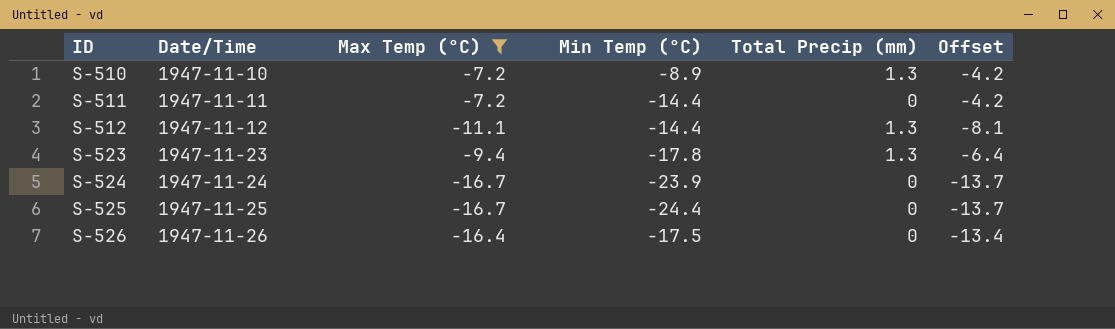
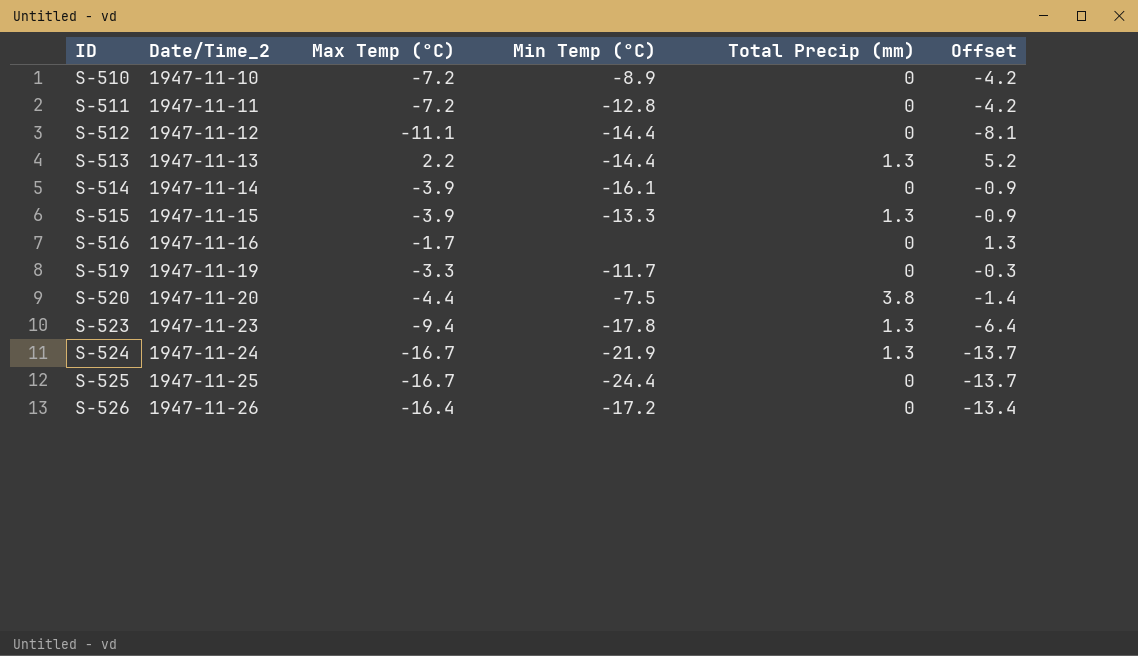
filter: Max Temp (°C) <= -7.2 -> none
column name: Date/Time -> Date/Time_2
S-510 | Total Precip (mm): 1.3 -> 0
S-511 | Min Temp (°C): -14.4 -> -12.8
S-512 | Total Precip (mm): 1.3 -> 0
S-524 | Min Temp (°C): -23.9 -> -21.9
S-524 | Total Precip (mm): 0 -> 1.3
S-526 | Min Temp (°C): -17.5 -> -17.2

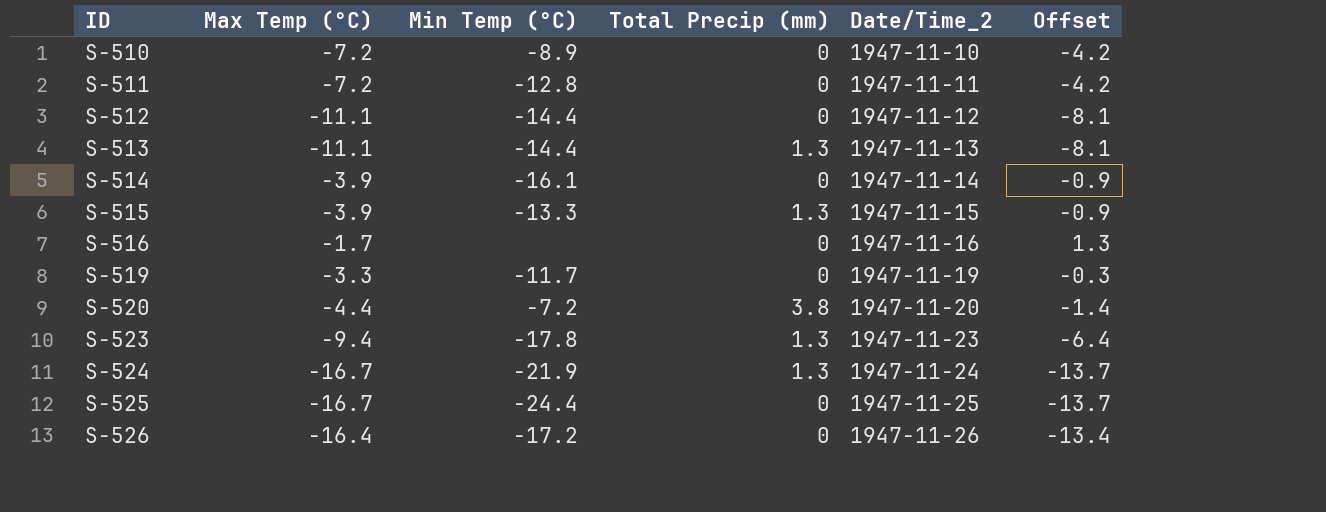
column Date/Time_2 | position: 2 -> 5
S-513 | Max Temp (°C): 2.2 -> -11.1
S-513 | Offset: 5.2 -> -8.1
S-520 | Min Temp (°C): -7.5 -> -7.2

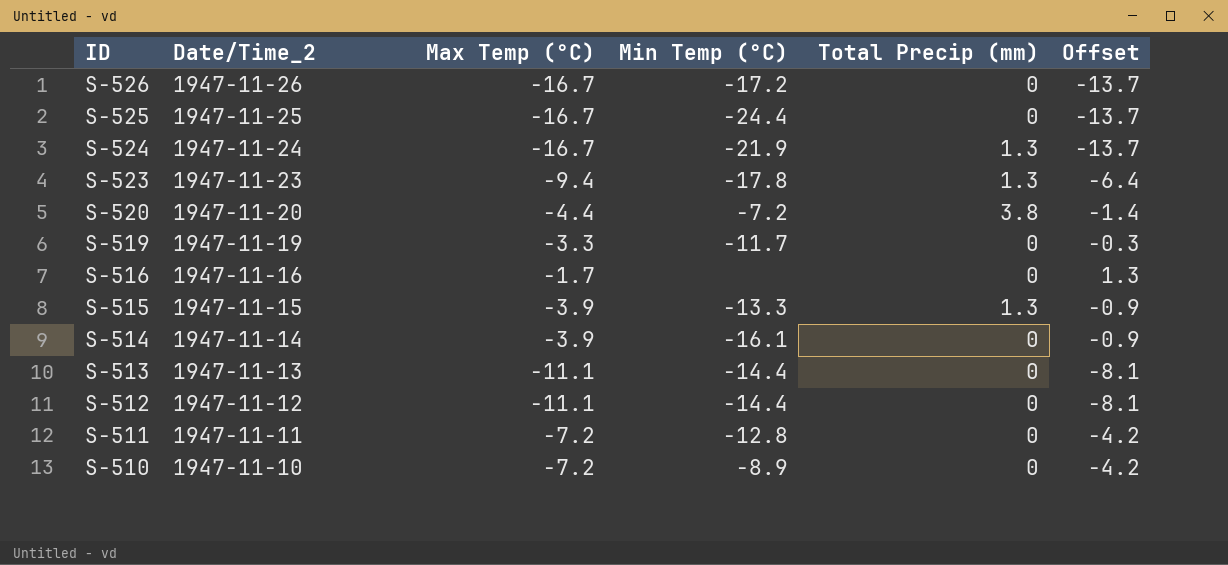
row order: ID ascending -> ID descending
column Date/Time_2 | position: 5 -> 2
S-526 | Max Temp (°C): -16.4 -> -16.7
S-526 | Offset: -13.4 -> -13.7
S-513 | Total Precip (mm): 1.3 -> 0

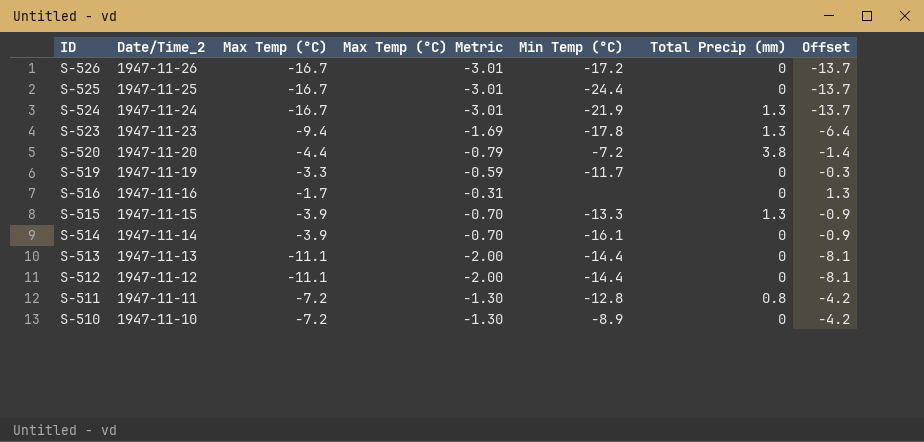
column Max Temp (°C) Metric | formula: none -> [Max Temp (°C)] * 0.18
S-511 | Total Precip (mm): 0 -> 0.8

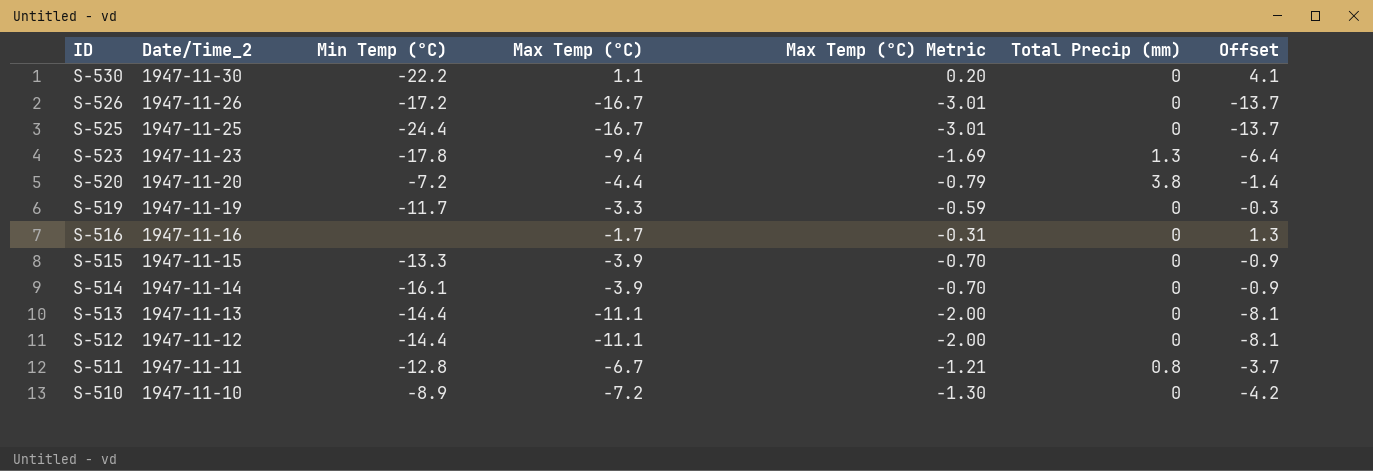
column Min Temp (°C) | position: 5 -> 3
row S-524: 1947-11-24 | -16.7 | -3.01 | -21.9 | 1.3 | -13.7 -> none
row S-530: none -> 1947-11-30 | -22.2 | 1.1 | 0.20 | 0 | 4.1
S-515 | Total Precip (mm): 1.3 -> 0
S-511 | Max Temp (°C): -7.2 -> -6.7
S-511 | Max Temp (°C) Metric: -1.30 -> -1.21
S-511 | Offset: -4.2 -> -3.7

